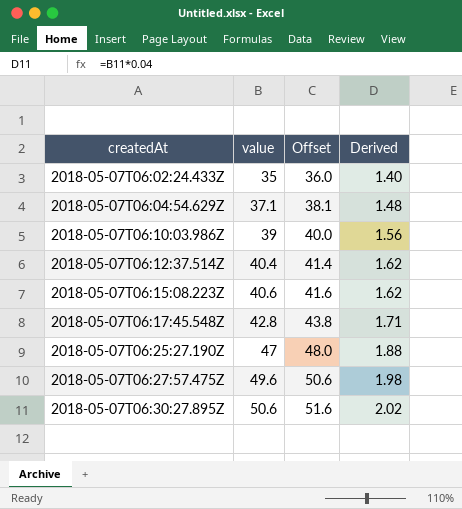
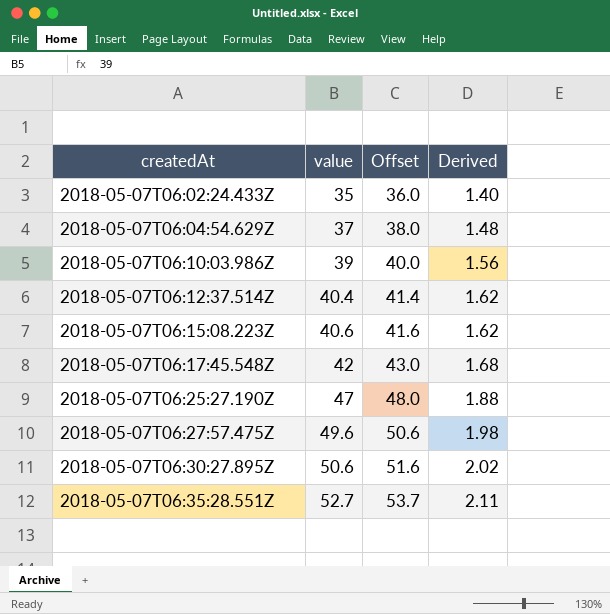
2018-05-07T06:04:54.629Z | value: 37.1 -> 37
2018-05-07T06:04:54.629Z | Offset: 38.1 -> 38.0
2018-05-07T06:17:45.548Z | value: 42.8 -> 42
2018-05-07T06:17:45.548Z | Offset: 43.8 -> 43.0
2018-05-07T06:17:45.548Z | Derived: 1.71 -> 1.68
row 2018-05-07T06:35:28.551Z: none -> 52.7 | 53.7 | 2.11

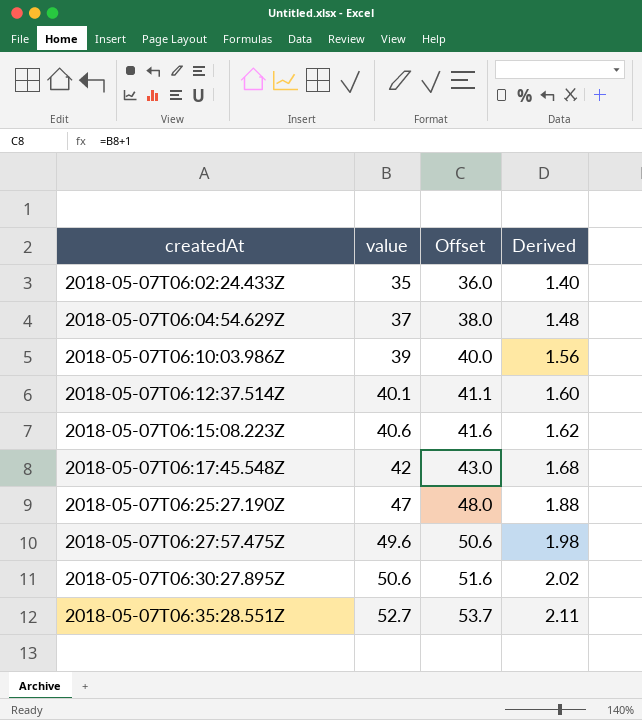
2018-05-07T06:12:37.514Z | value: 40.4 -> 40.1
2018-05-07T06:12:37.514Z | Offset: 41.4 -> 41.1
2018-05-07T06:12:37.514Z | Derived: 1.62 -> 1.60

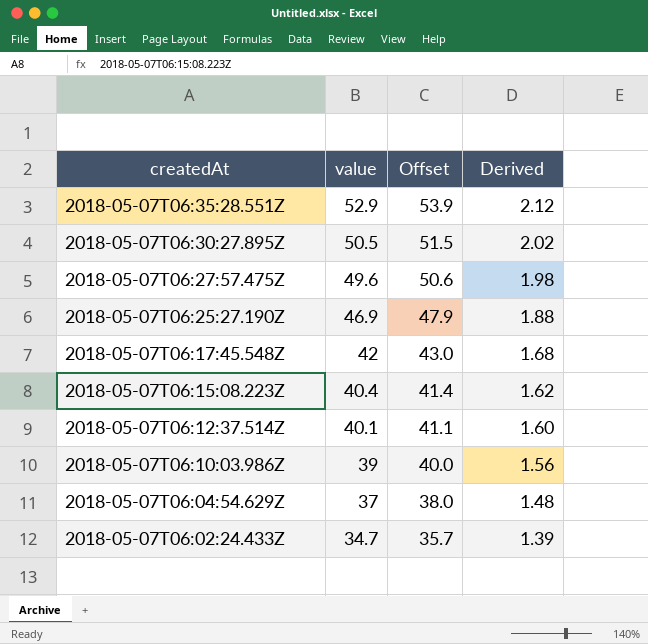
row order: createdAt ascending -> createdAt descending
2018-05-07T06:35:28.551Z | value: 52.7 -> 52.9
2018-05-07T06:35:28.551Z | Offset: 53.7 -> 53.9
2018-05-07T06:35:28.551Z | Derived: 2.11 -> 2.12
2018-05-07T06:30:27.895Z | value: 50.6 -> 50.5
2018-05-07T06:30:27.895Z | Offset: 51.6 -> 51.5
2018-05-07T06:25:27.190Z | value: 47 -> 46.9
2018-05-07T06:25:27.190Z | Offset: 48.0 -> 47.9
2018-05-07T06:15:08.223Z | value: 40.6 -> 40.4
2018-05-07T06:15:08.223Z | Offset: 41.6 -> 41.4
2018-05-07T06:02:24.433Z | value: 35 -> 34.7
2018-05-07T06:02:24.433Z | Offset: 36.0 -> 35.7
2018-05-07T06:02:24.433Z | Derived: 1.40 -> 1.39

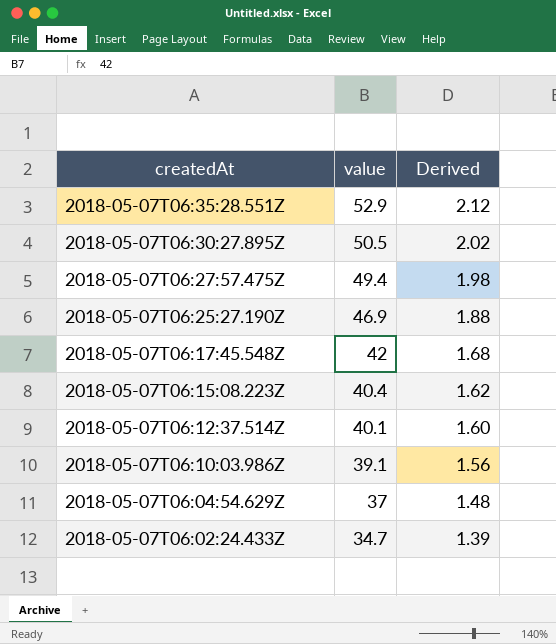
column Offset | formula: [value] + 1 -> none
2018-05-07T06:27:57.475Z | value: 49.6 -> 49.4
2018-05-07T06:10:03.986Z | value: 39 -> 39.1

